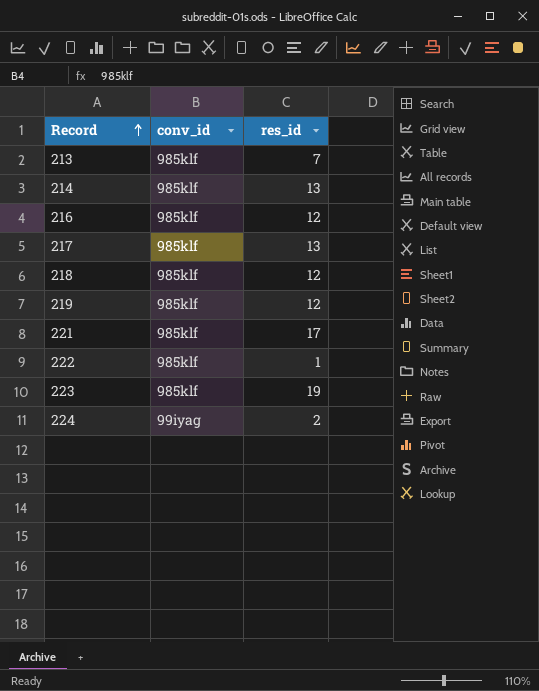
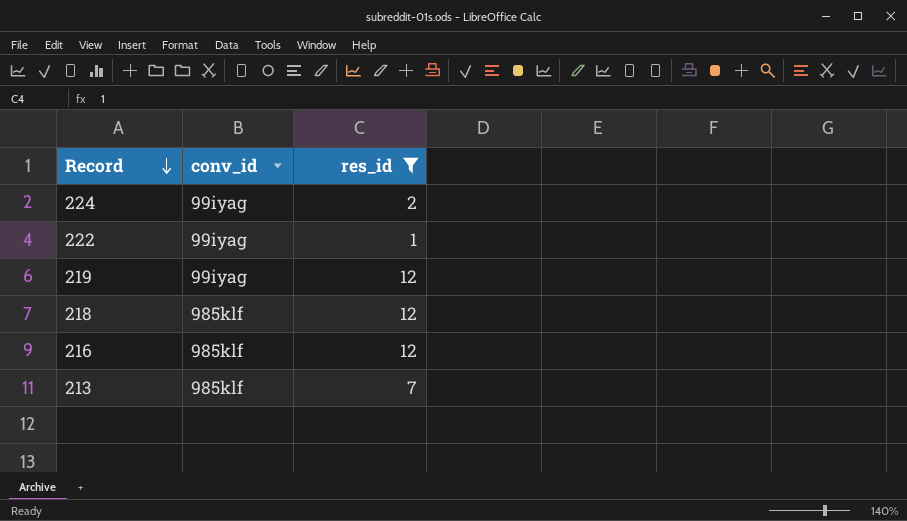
filter: none -> res_id <= 12
row order: Record ascending -> Record descending
222 | conv_id: 985klf -> 99iyag
219 | conv_id: 985klf -> 99iyag

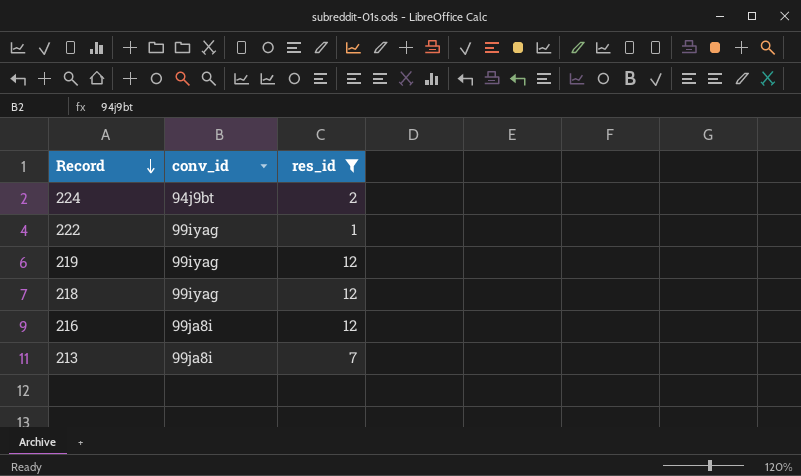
224 | conv_id: 99iyag -> 94j9bt
218 | conv_id: 985klf -> 99iyag
216 | conv_id: 985klf -> 99ja8i
213 | conv_id: 985klf -> 99ja8i

